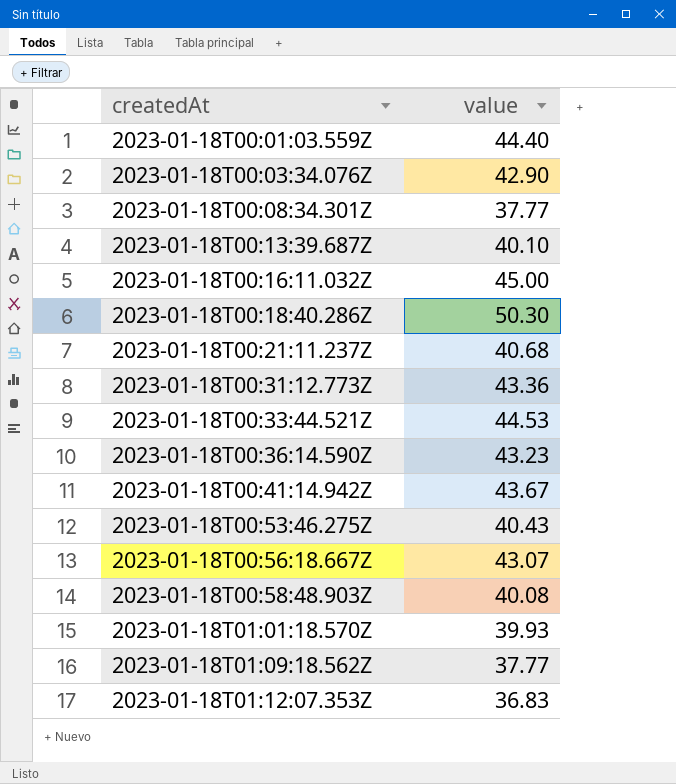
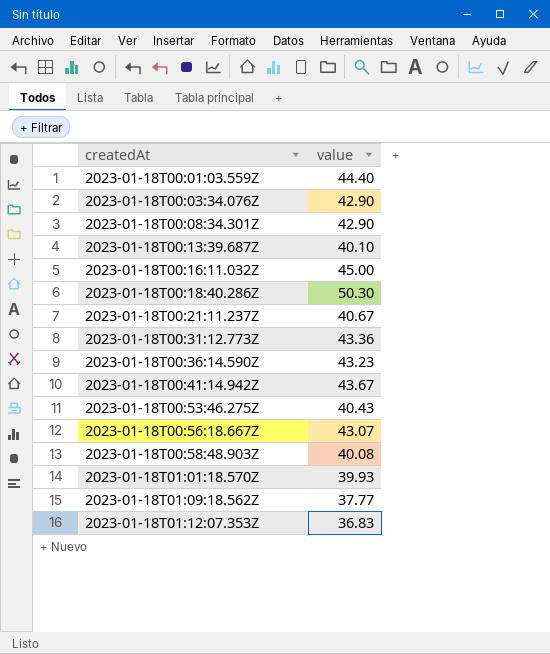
row 2023-01-18T00:33:44.521Z: 44.53 -> none
2023-01-18T00:08:34.301Z | value: 37.77 -> 42.90
2023-01-18T00:21:11.237Z | value: 40.68 -> 40.67

